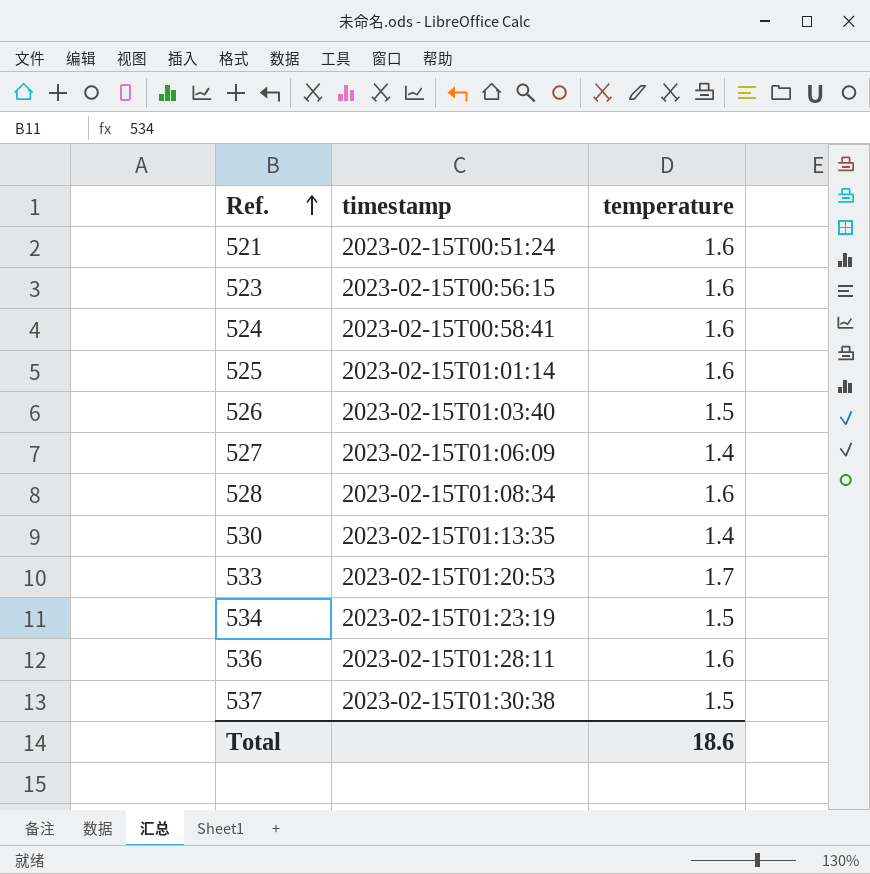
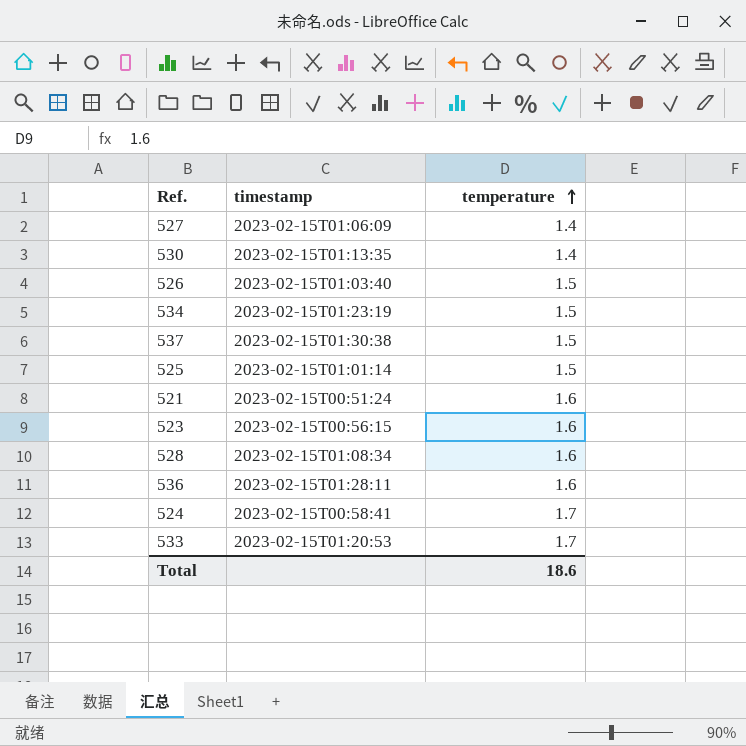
row order: Ref. ascending -> temperature ascending
525 | temperature: 1.6 -> 1.5
524 | temperature: 1.6 -> 1.7

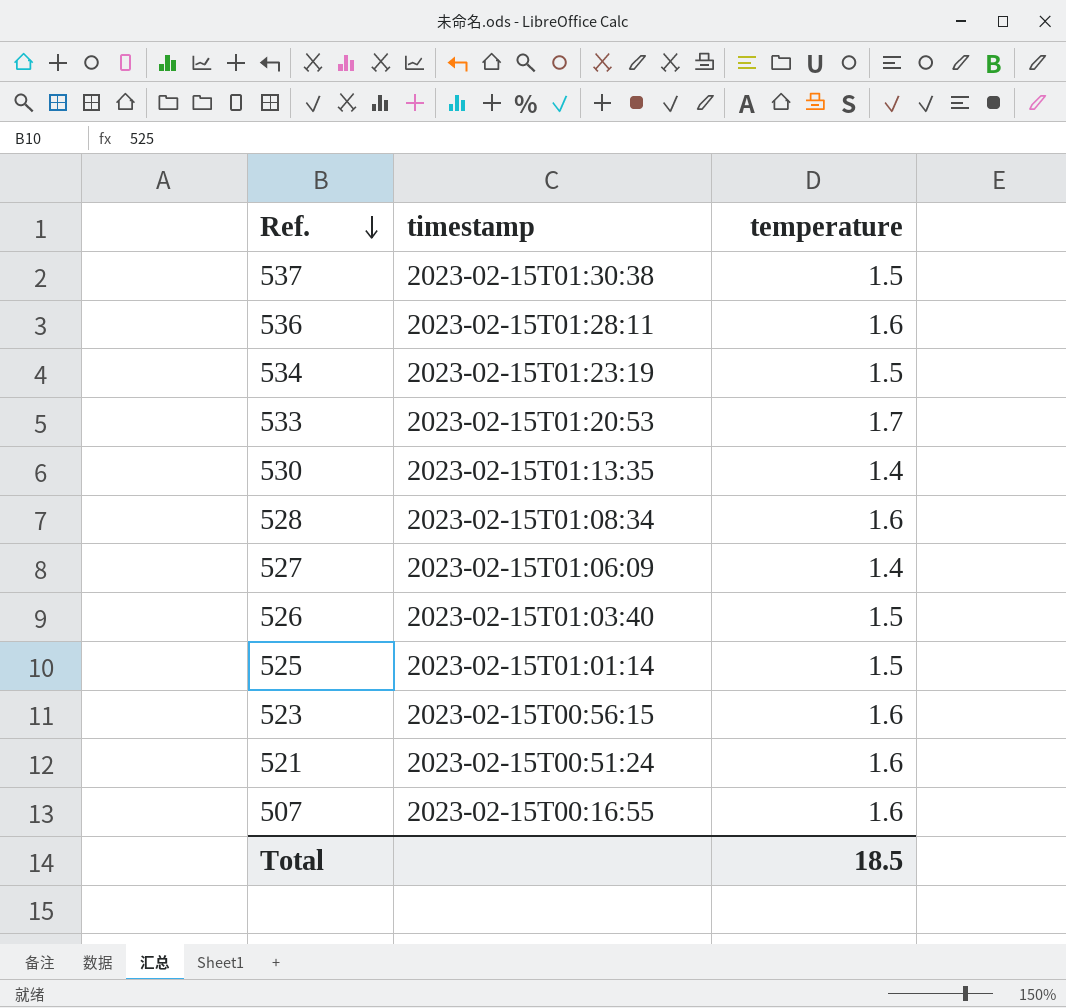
row order: temperature ascending -> Ref. descending
row 524: 2023-02-15T00:58:41 | 1.7 -> none
row 507: none -> 2023-02-15T00:16:55 | 1.6
Total | temperature: 18.6 -> 18.5

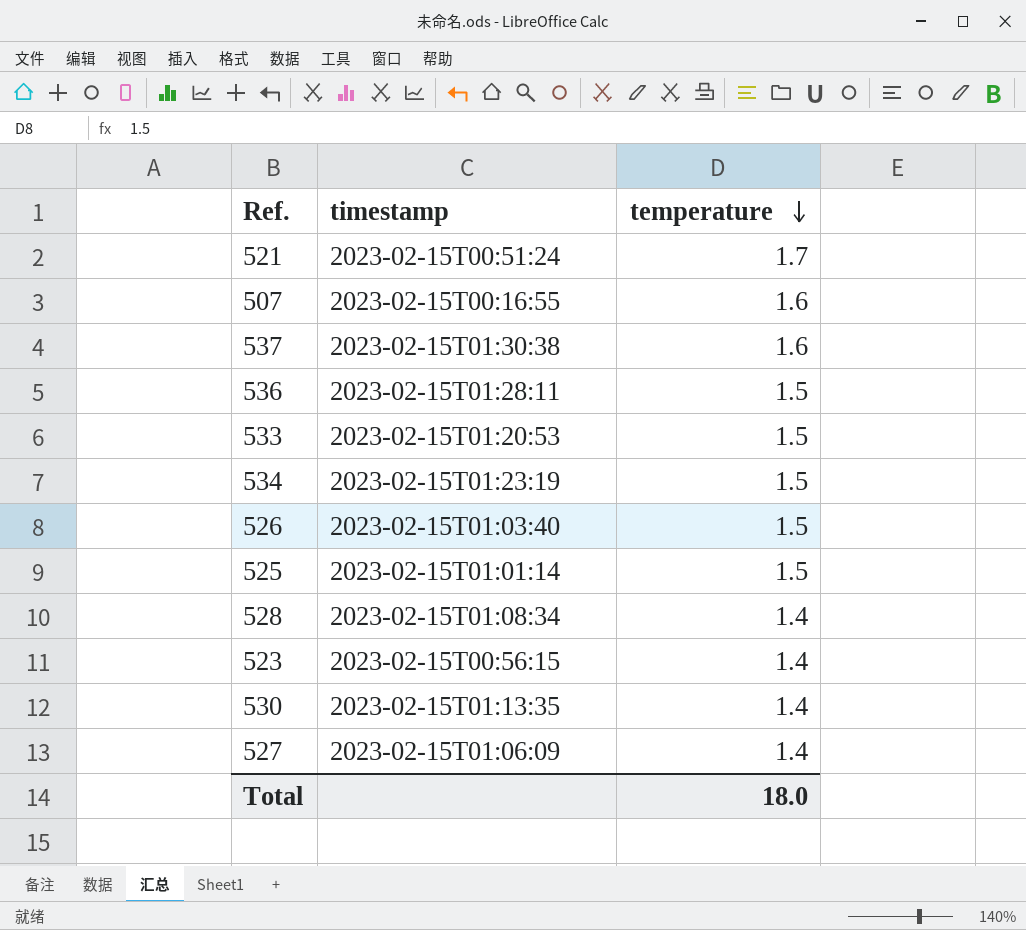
row order: Ref. descending -> temperature descending
521 | temperature: 1.6 -> 1.7
537 | temperature: 1.5 -> 1.6
536 | temperature: 1.6 -> 1.5
533 | temperature: 1.7 -> 1.5
528 | temperature: 1.6 -> 1.4
523 | temperature: 1.6 -> 1.4
Total | temperature: 18.5 -> 18.0

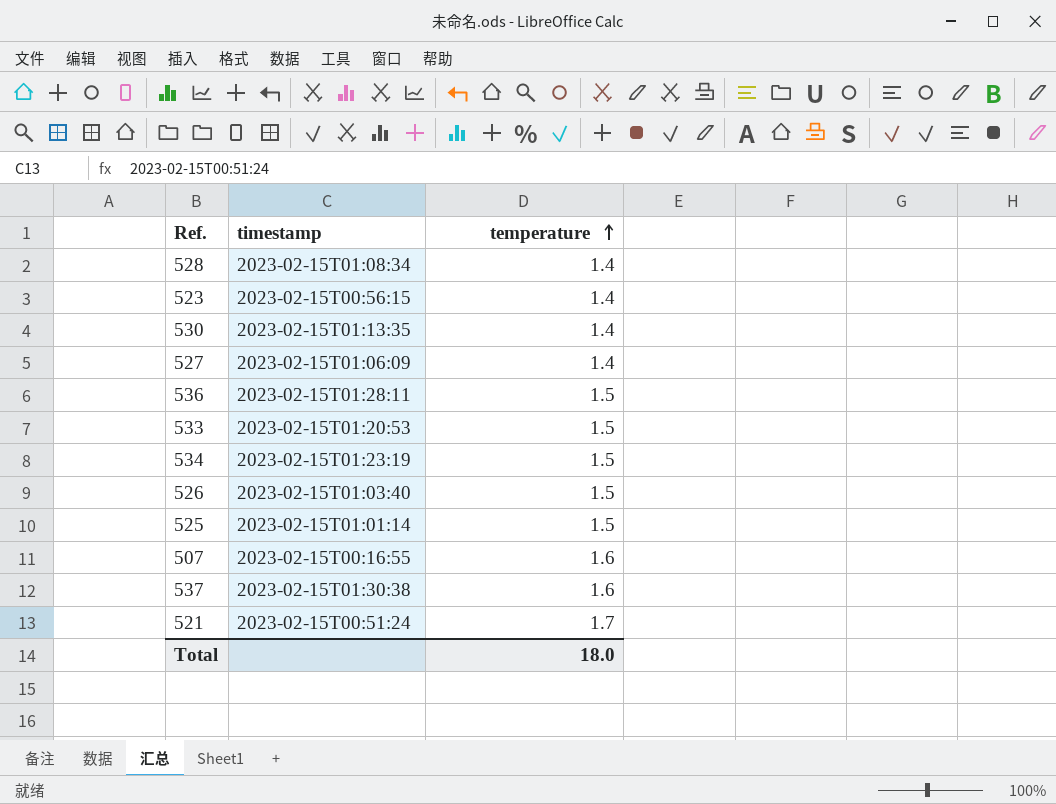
row order: temperature descending -> temperature ascending

